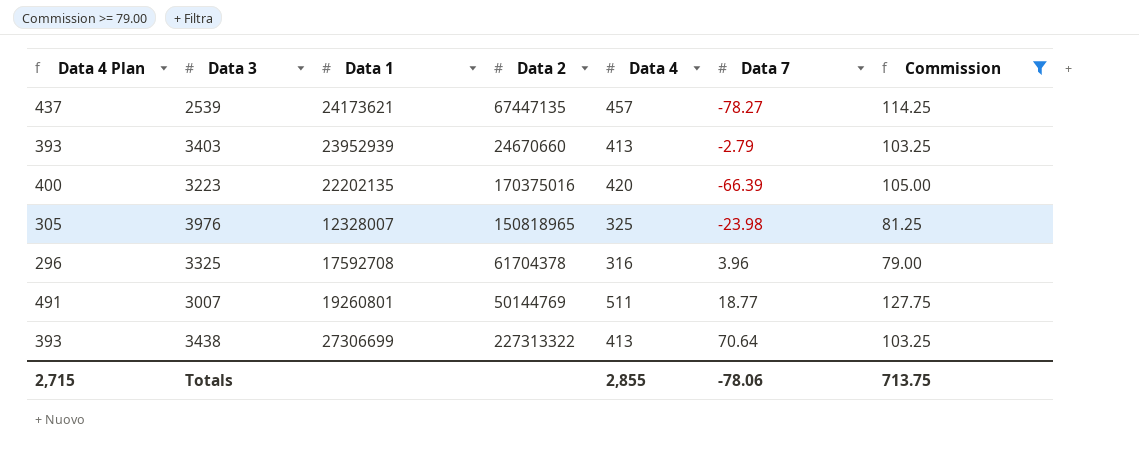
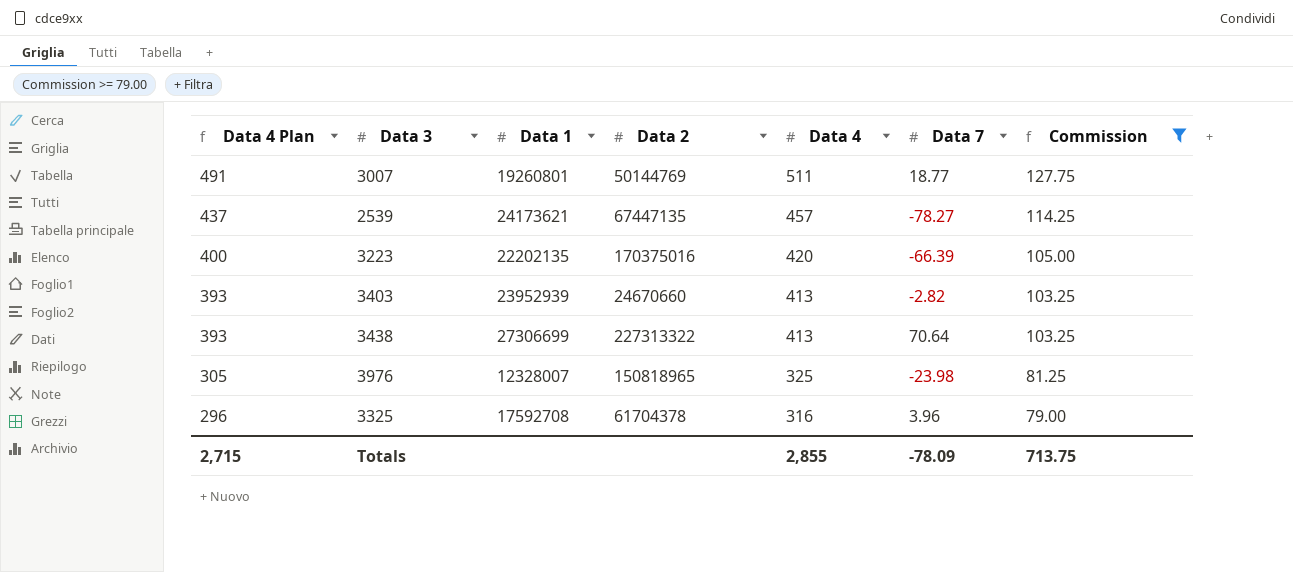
row order: none -> Data 4 Plan descending
3403 | Data 7: -2.79 -> -2.82
Totals | Data 7: -78.06 -> -78.09

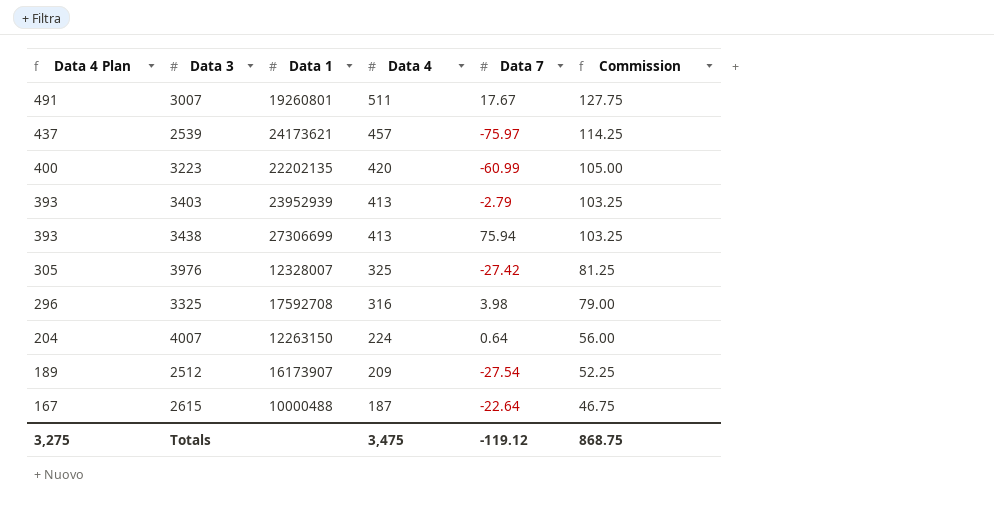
filter: Commission >= 79.00 -> none
column Data 2 | position: 4 -> none
3007 | Data 7: 18.77 -> 17.67
2539 | Data 7: -78.27 -> -75.97
3223 | Data 7: -66.39 -> -60.99
3403 | Data 7: -2.82 -> -2.79
3438 | Data 7: 70.64 -> 75.94
3976 | Data 7: -23.98 -> -27.42
3325 | Data 7: 3.96 -> 3.98
Totals | Data 4 Plan: 2,715 -> 3,275
Totals | Data 4: 2,855 -> 3,475
Totals | Data 7: -78.09 -> -119.12
Totals | Commission: 713.75 -> 868.75

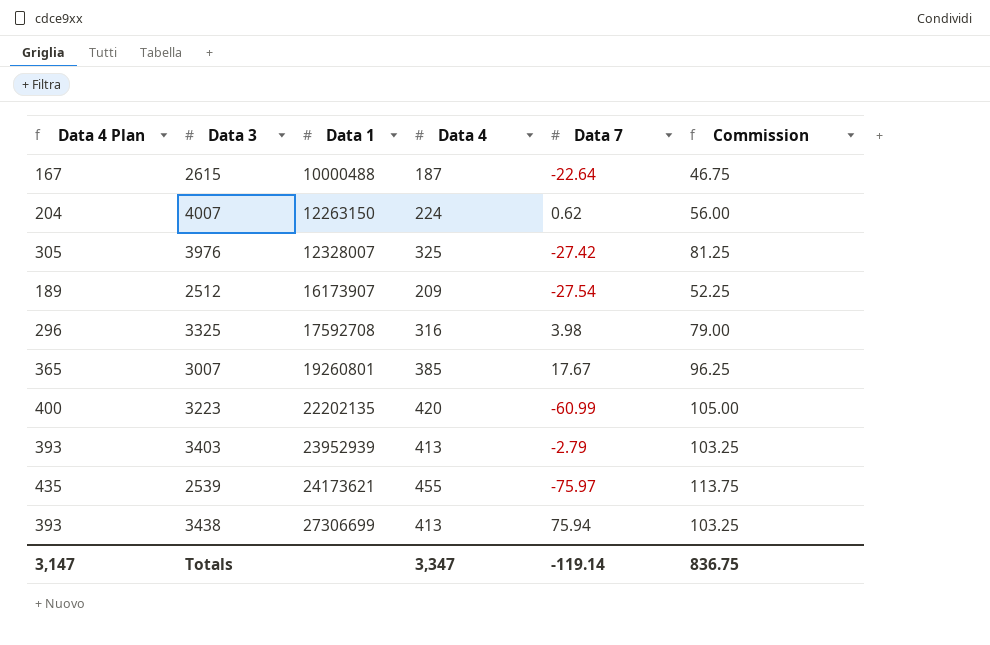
row order: Data 4 Plan descending -> Data 1 ascending
4007 | Data 7: 0.64 -> 0.62
3007 | Data 4 Plan: 491 -> 365
3007 | Data 4: 511 -> 385
3007 | Commission: 127.75 -> 96.25
2539 | Data 4 Plan: 437 -> 435
2539 | Data 4: 457 -> 455
2539 | Commission: 114.25 -> 113.75
Totals | Data 4 Plan: 3,275 -> 3,147
Totals | Data 4: 3,475 -> 3,347
Totals | Data 7: -119.12 -> -119.14
Totals | Commission: 868.75 -> 836.75

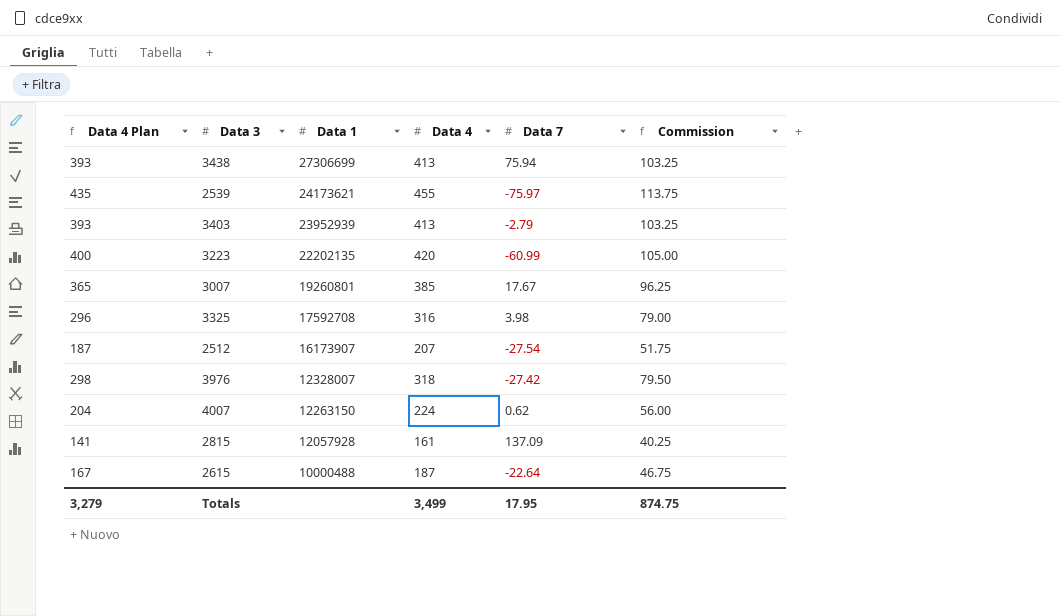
row order: Data 1 ascending -> Data 1 descending
2512 | Data 4 Plan: 189 -> 187
2512 | Data 4: 209 -> 207
2512 | Commission: 52.25 -> 51.75
3976 | Data 4 Plan: 305 -> 298
3976 | Data 4: 325 -> 318
3976 | Commission: 81.25 -> 79.50
row 2815: none -> 141 | 12057928 | 161 | 137.09 | 40.25
Totals | Data 4 Plan: 3,147 -> 3,279
Totals | Data 4: 3,347 -> 3,499
Totals | Data 7: -119.14 -> 17.95
Totals | Commission: 836.75 -> 874.75

